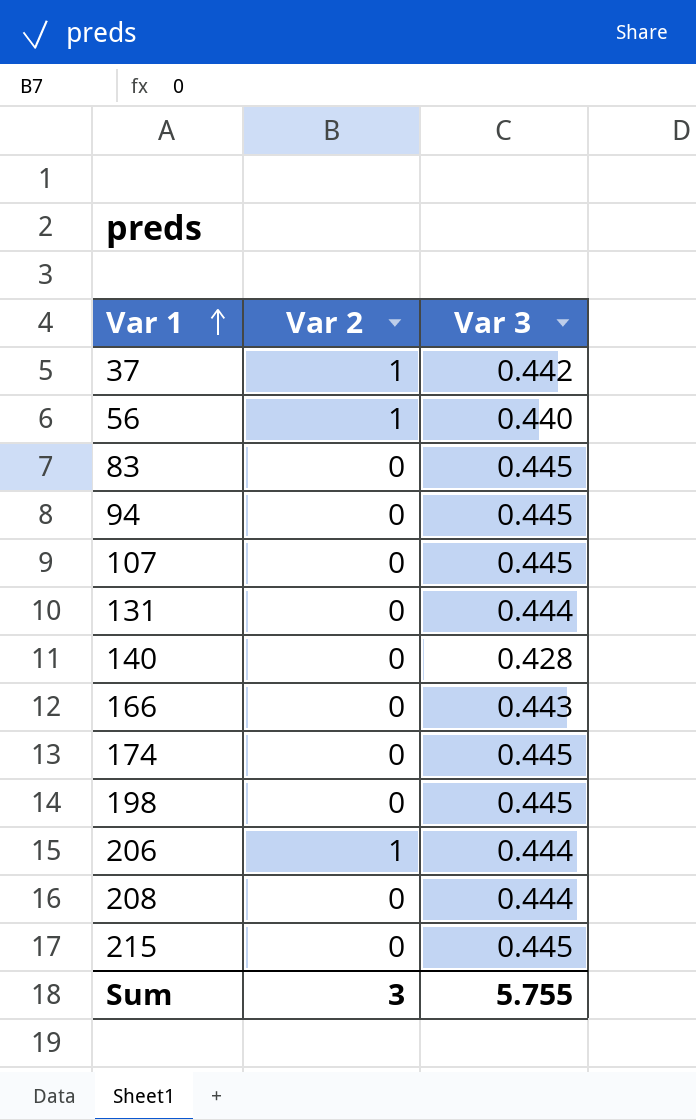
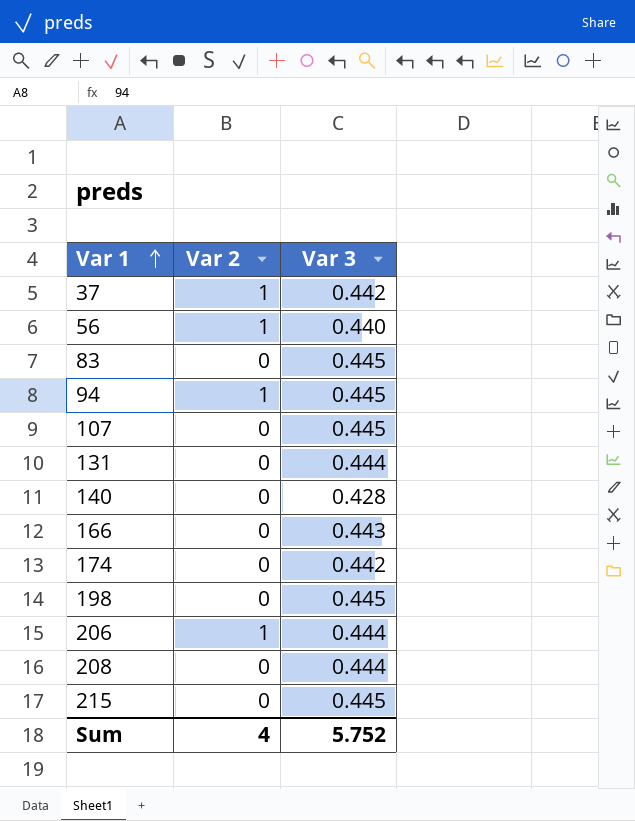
94 | Var 2: 0 -> 1
174 | Var 3: 0.445 -> 0.442
Sum | Var 2: 3 -> 4
Sum | Var 3: 5.755 -> 5.752

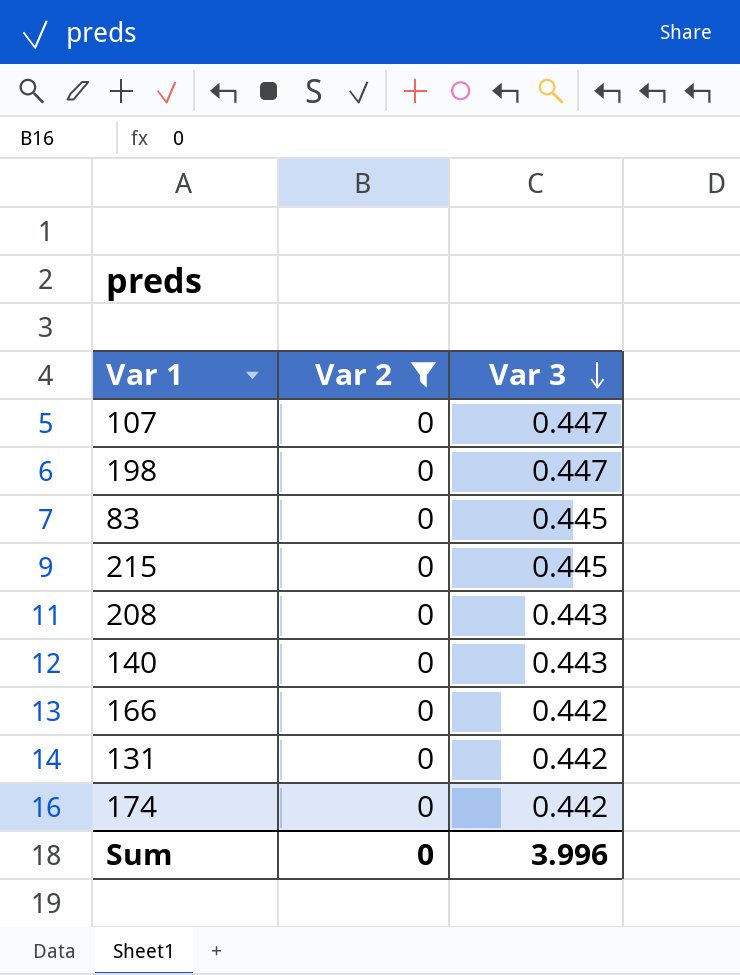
filter: none -> Var 2 = 0
row order: Var 1 ascending -> Var 3 descending
107 | Var 3: 0.445 -> 0.447
198 | Var 3: 0.445 -> 0.447
208 | Var 3: 0.444 -> 0.443
140 | Var 3: 0.428 -> 0.443
166 | Var 3: 0.443 -> 0.442
131 | Var 3: 0.444 -> 0.442
Sum | Var 2: 4 -> 0
Sum | Var 3: 5.752 -> 3.996

